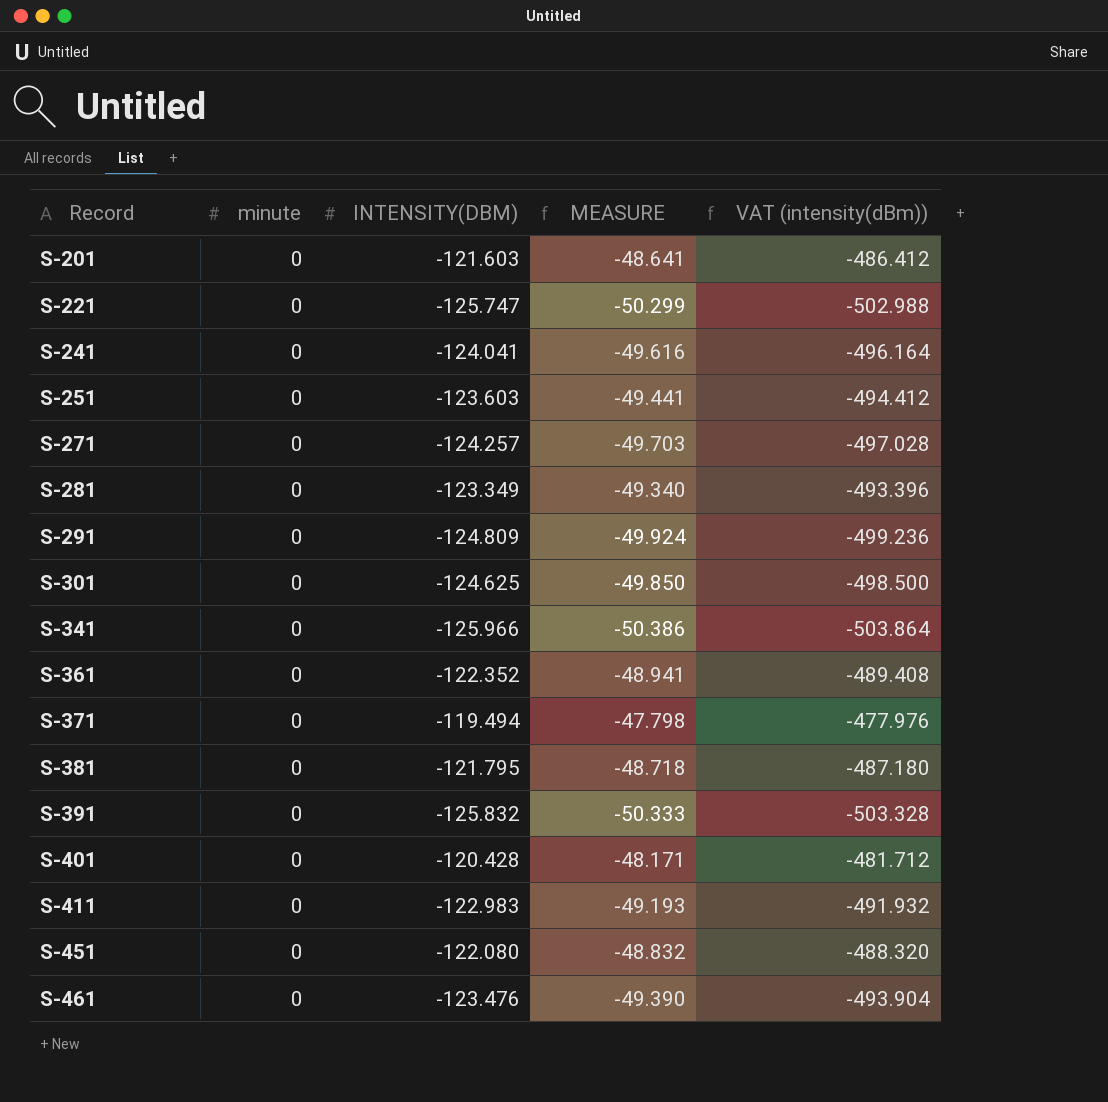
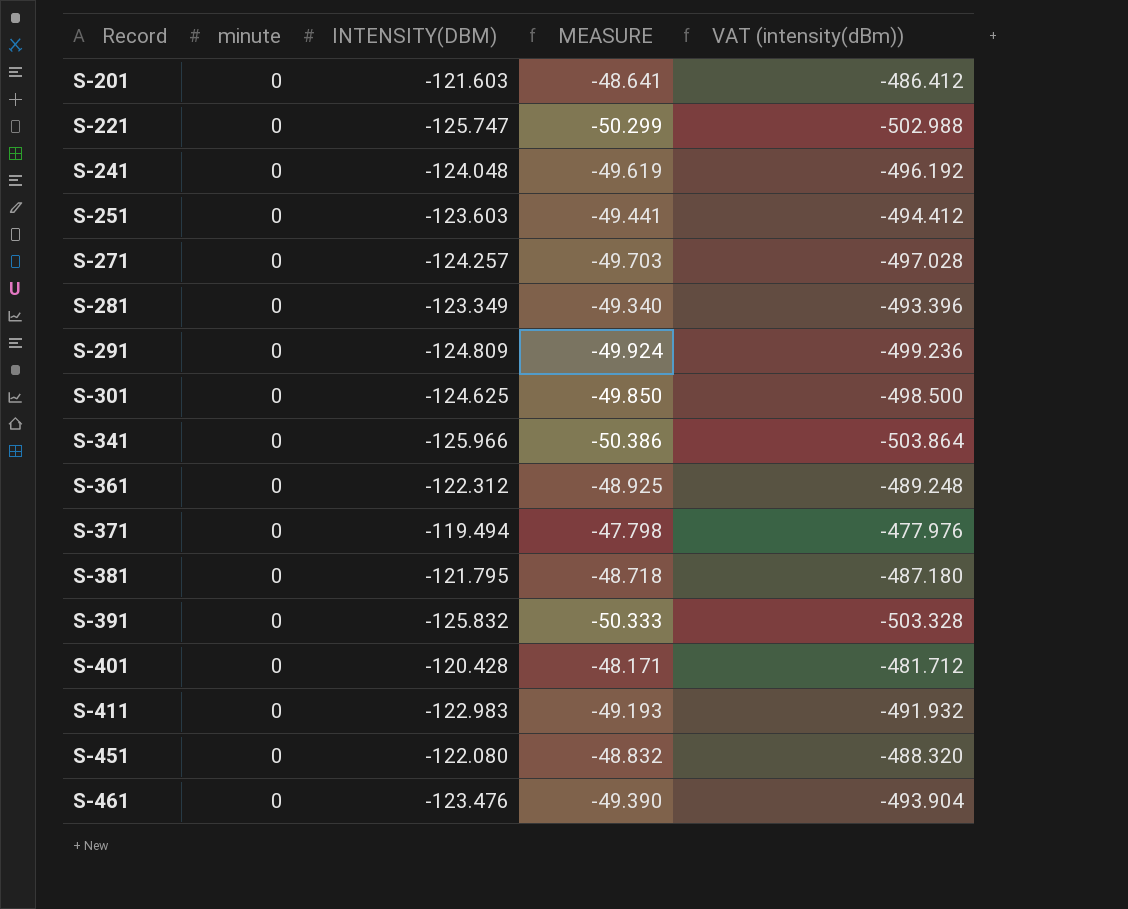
S-241 | INTENSITY(DBM): -124.041 -> -124.048
S-241 | MEASURE: -49.616 -> -49.619
S-241 | VAT (intensity(dBm)): -496.164 -> -496.192
S-361 | INTENSITY(DBM): -122.352 -> -122.312
S-361 | MEASURE: -48.941 -> -48.925
S-361 | VAT (intensity(dBm)): -489.408 -> -489.248

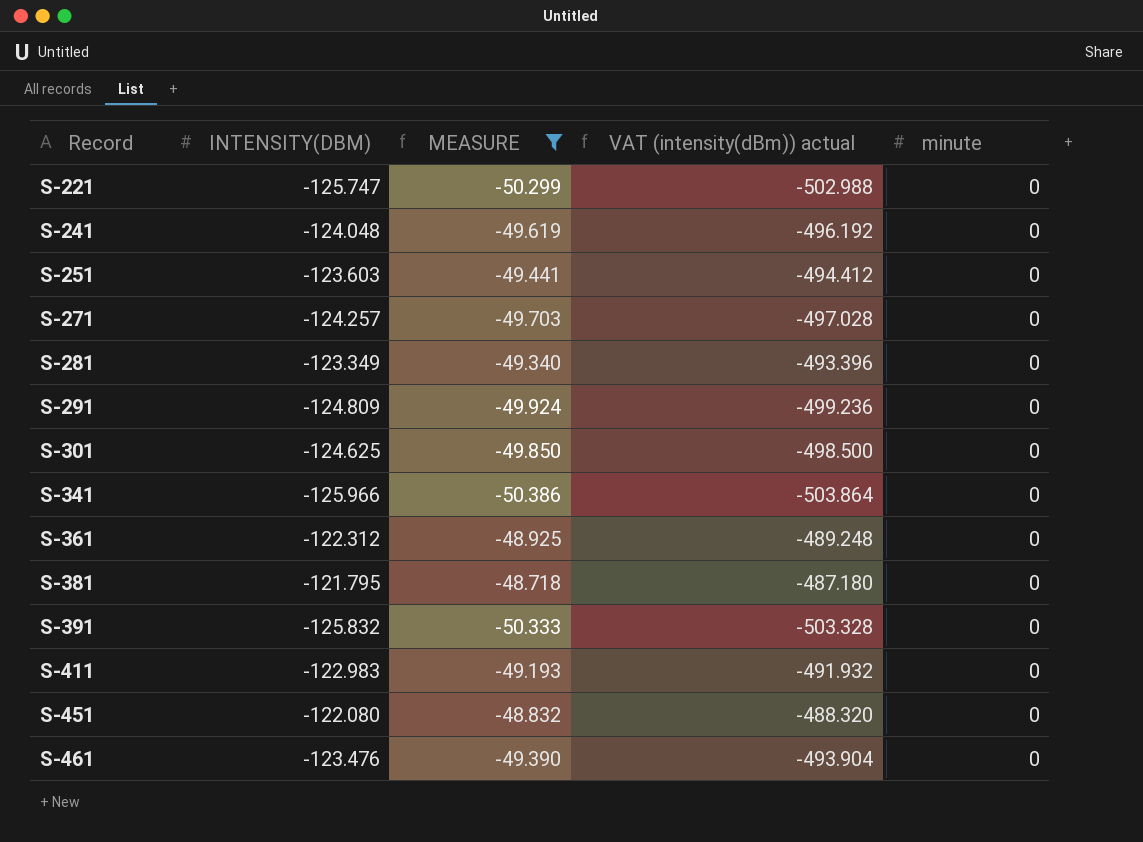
filter: none -> MEASURE <= -48.718
column name: VAT (intensity(dBm)) -> VAT (intensity(dBm)) actual
column minute | position: 2 -> 5

